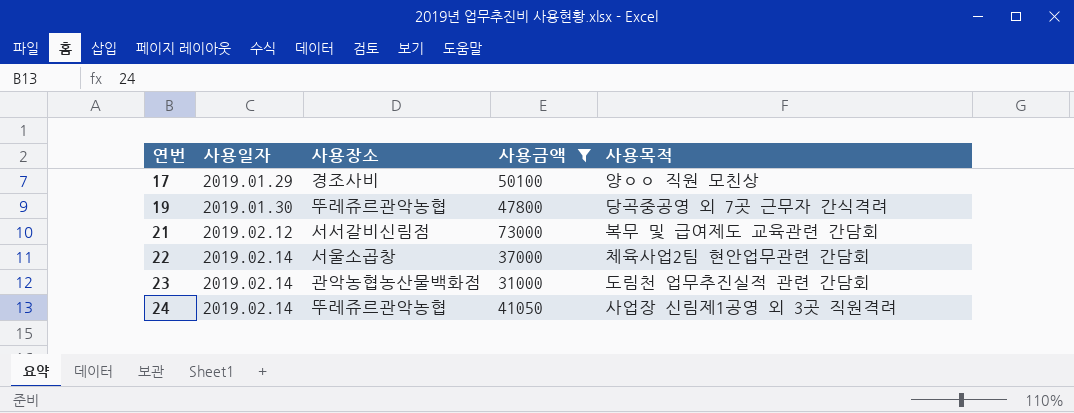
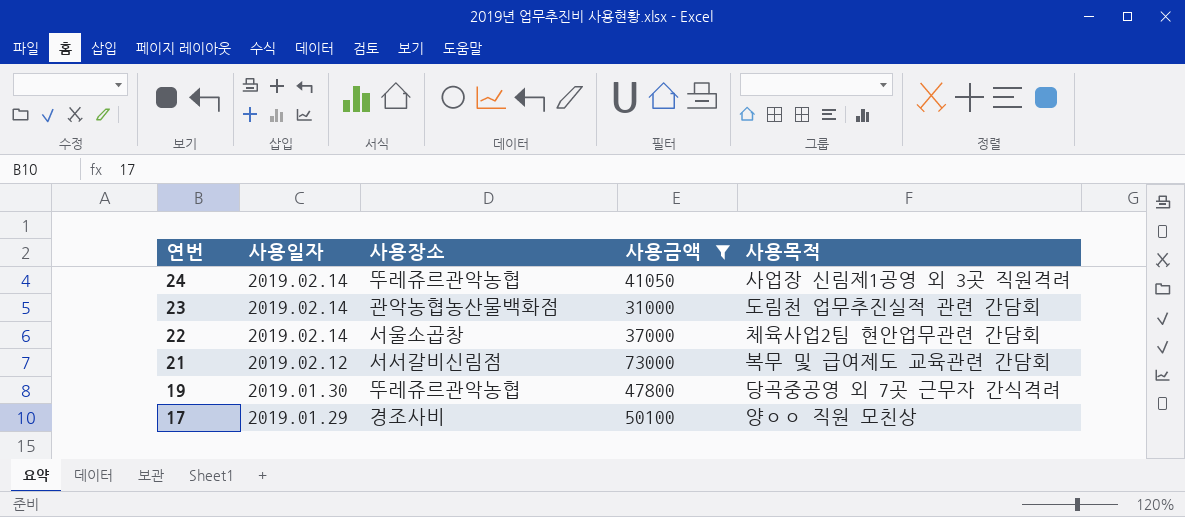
row order: 연번 ascending -> 연번 descending

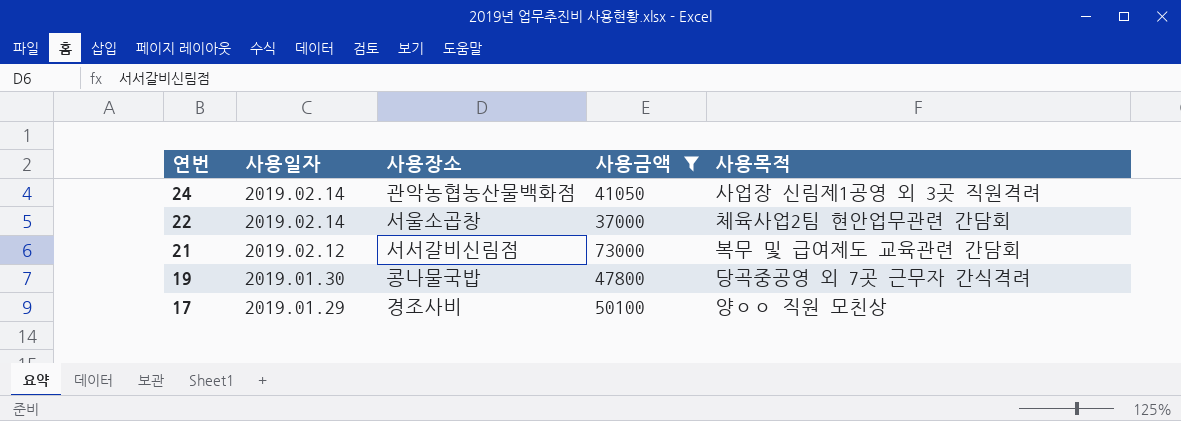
row 23: 2019.02.14 | 관악농협농산물백화점 | 31000 | 도림천 업무추진실적 관련 간담회 -> none
24 | 사용장소: 뚜레쥬르관악농협 -> 관악농협농산물백화점
19 | 사용장소: 뚜레쥬르관악농협 -> 콩나물국밥

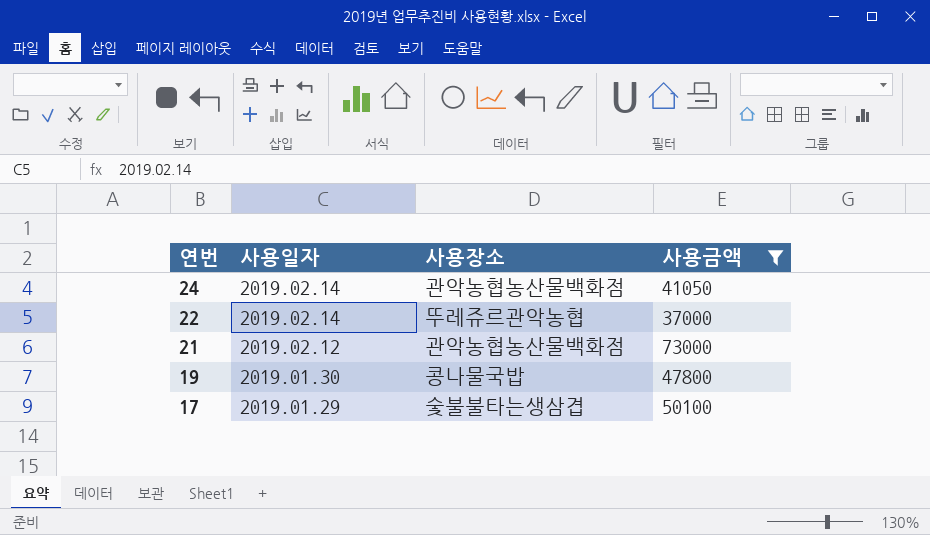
column 사용목적 | position: 5 -> none
22 | 사용장소: 서울소곱창 -> 뚜레쥬르관악농협
21 | 사용장소: 서서갈비신림점 -> 관악농협농산물백화점
17 | 사용장소: 경조사비 -> 숯불불타는생삼겹

